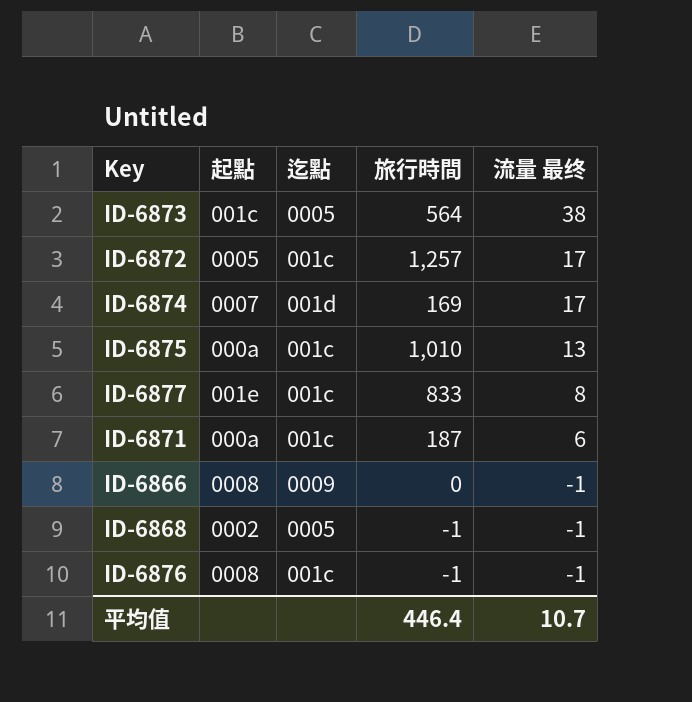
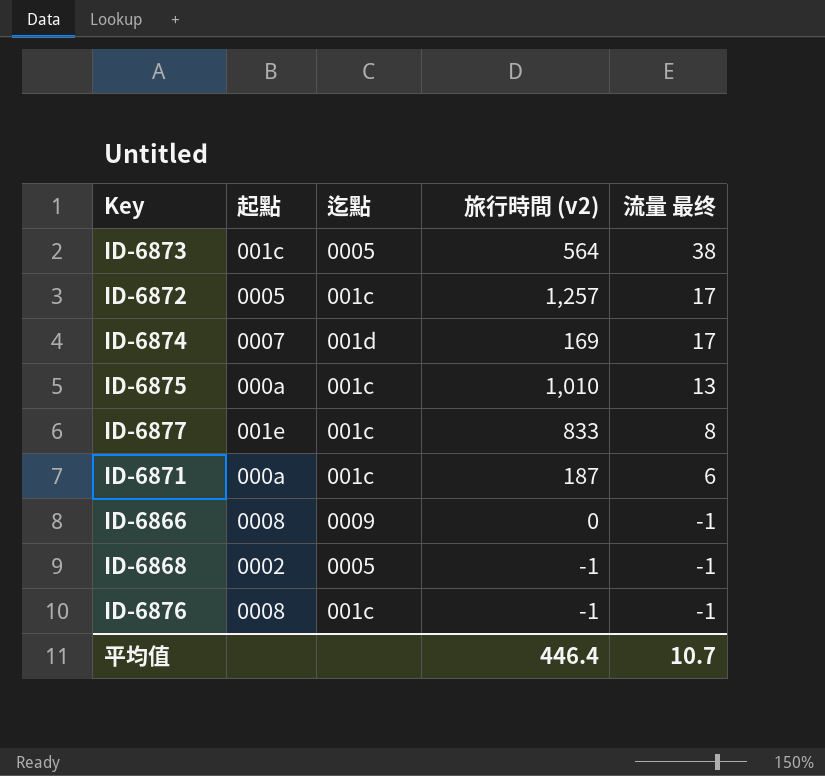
column name: 旅行時間 -> 旅行時間 (v2)

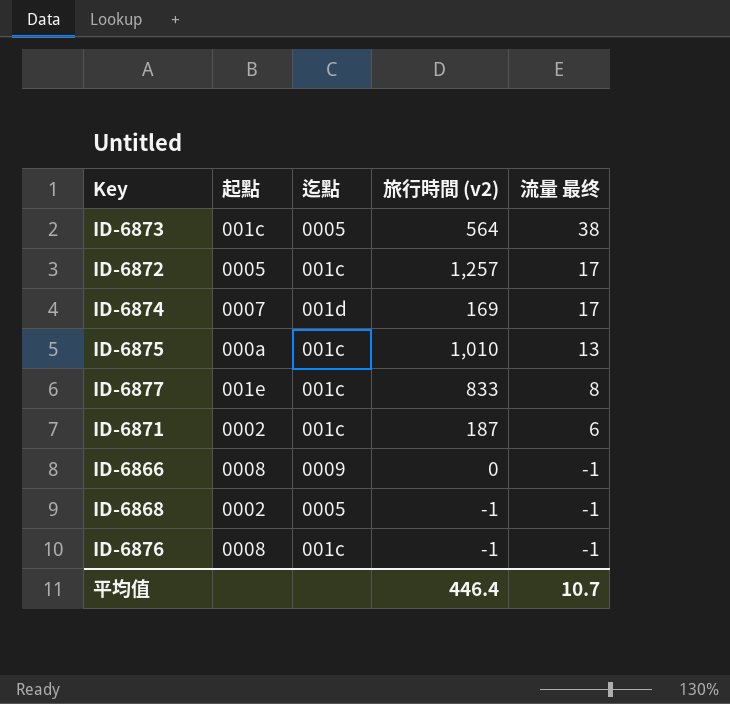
ID-6871 | 起點: 000a -> 0002

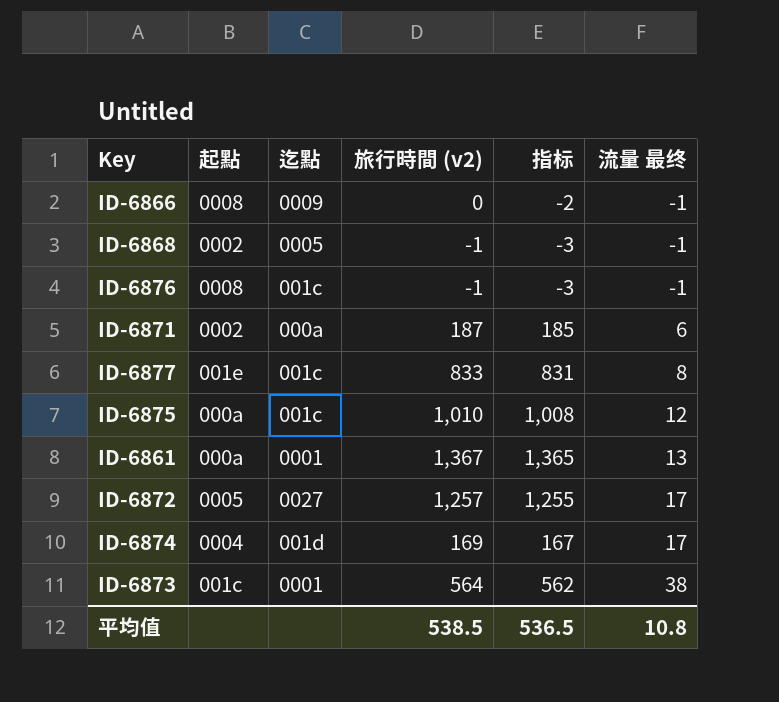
row order: 流量 最终 descending -> 流量 最终 ascending
column 指标 | formula: none -> [旅行時間 (v2)] - 2
ID-6871 | 迄點: 001c -> 000a
ID-6875 | 流量 最终: 13 -> 12
row ID-6861: none -> 000a | 0001 | 1,367 | 1,365 | 13
ID-6872 | 迄點: 001c -> 0027
ID-6874 | 起點: 0007 -> 0004
ID-6873 | 迄點: 0005 -> 0001
平均值 | 旅行時間 (v2): 446.4 -> 538.5
平均值 | 流量 最终: 10.7 -> 10.8

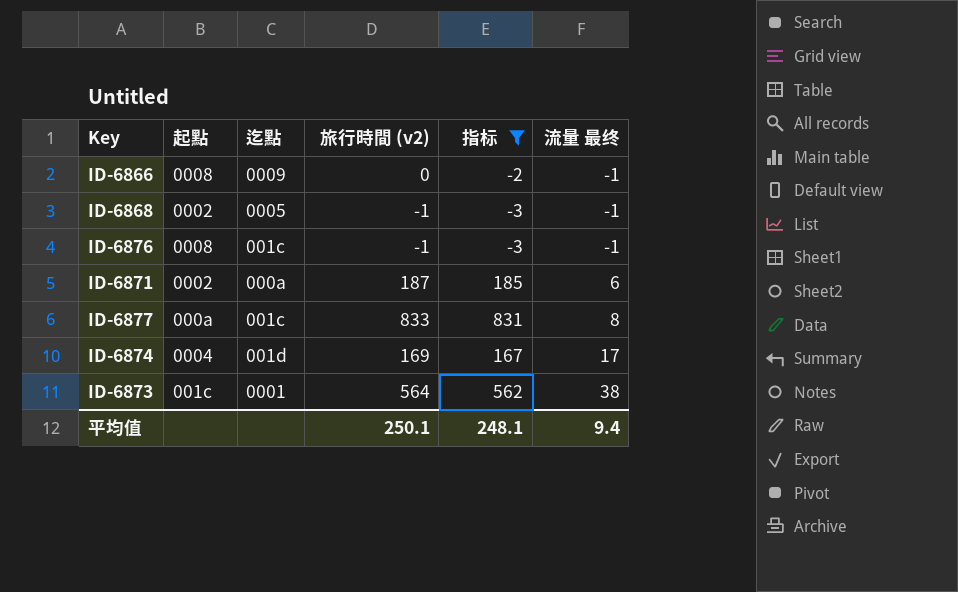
filter: none -> 指标 <= 831
ID-6877 | 起點: 001e -> 000a
平均值 | 旅行時間 (v2): 538.5 -> 250.1
平均值 | 指标: 536.5 -> 248.1
平均值 | 流量 最终: 10.8 -> 9.4

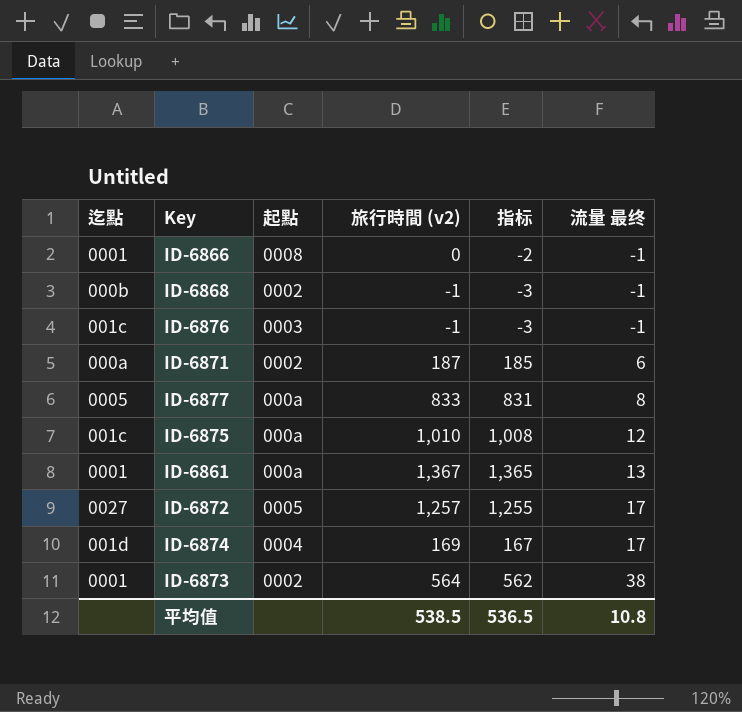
filter: 指标 <= 831 -> none
column 迄點 | position: 3 -> 1
ID-6866 | 迄點: 0009 -> 0001
ID-6868 | 迄點: 0005 -> 000b
ID-6876 | 起點: 0008 -> 0003
ID-6877 | 迄點: 001c -> 0005
ID-6873 | 起點: 001c -> 0002
平均值 | 旅行時間 (v2): 250.1 -> 538.5
平均值 | 指标: 248.1 -> 536.5
平均值 | 流量 最终: 9.4 -> 10.8

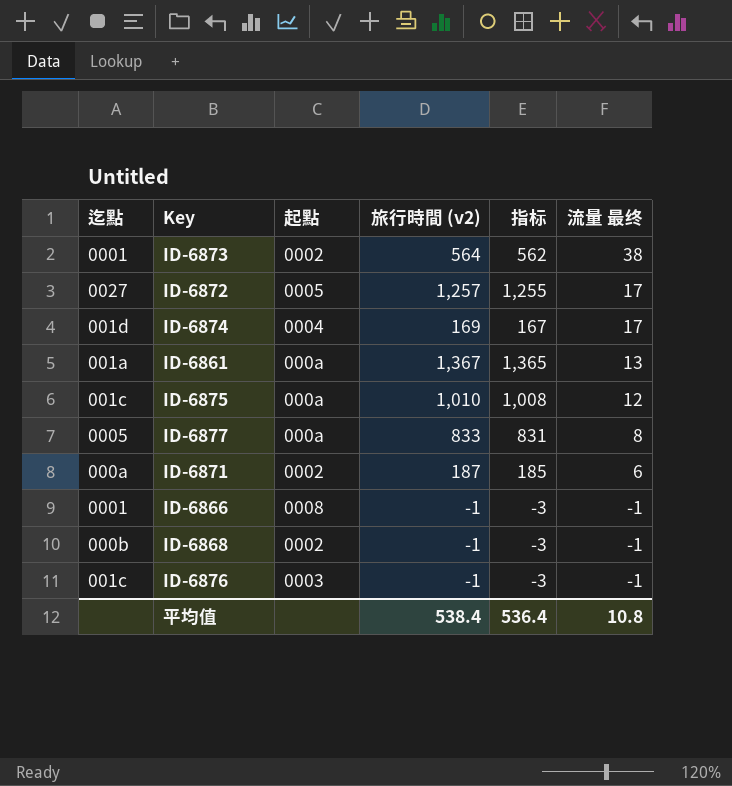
row order: 流量 最终 ascending -> 流量 最终 descending
ID-6861 | 迄點: 0001 -> 001a
ID-6866 | 旅行時間 (v2): 0 -> -1
ID-6866 | 指标: -2 -> -3
平均值 | 旅行時間 (v2): 538.5 -> 538.4
平均值 | 指标: 536.5 -> 536.4

